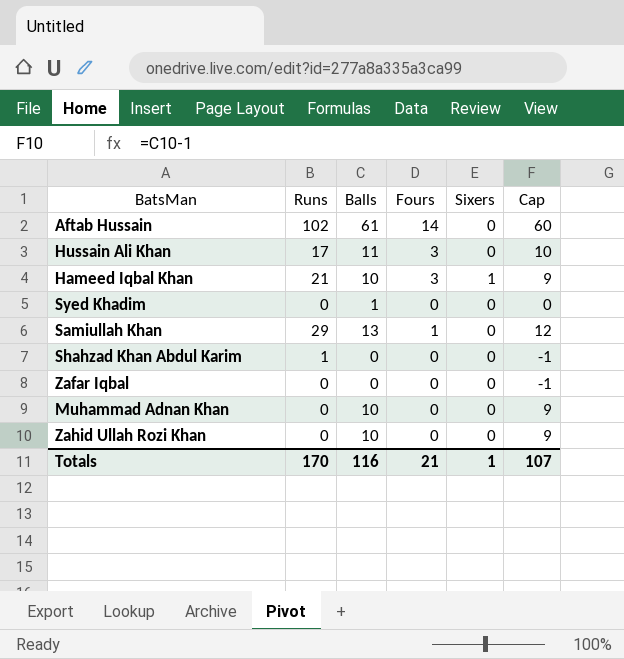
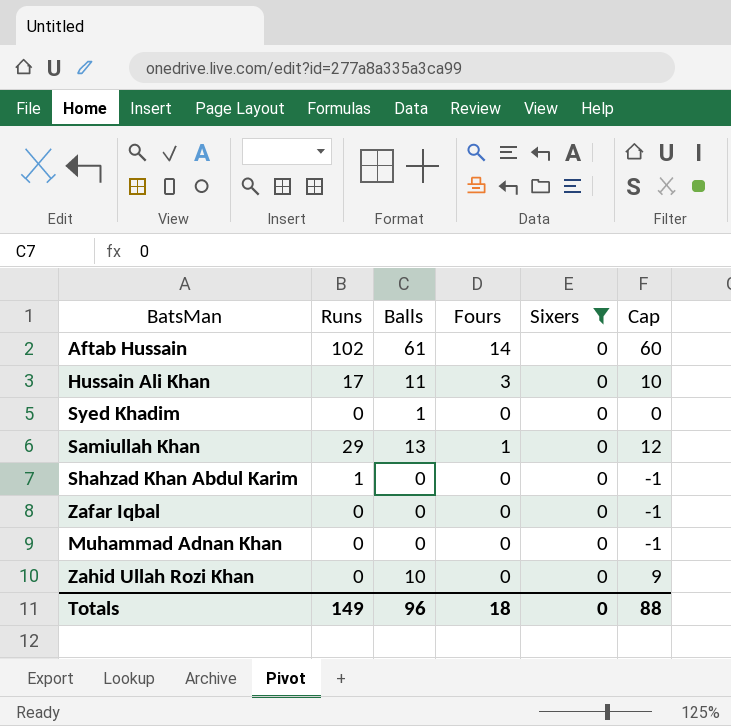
filter: none -> Sixers = 0
Muhammad Adnan Khan | Balls: 10 -> 0
Muhammad Adnan Khan | Cap: 9 -> -1
Totals | Runs: 170 -> 149
Totals | Balls: 116 -> 96
Totals | Fours: 21 -> 18
Totals | Sixers: 1 -> 0
Totals | Cap: 107 -> 88

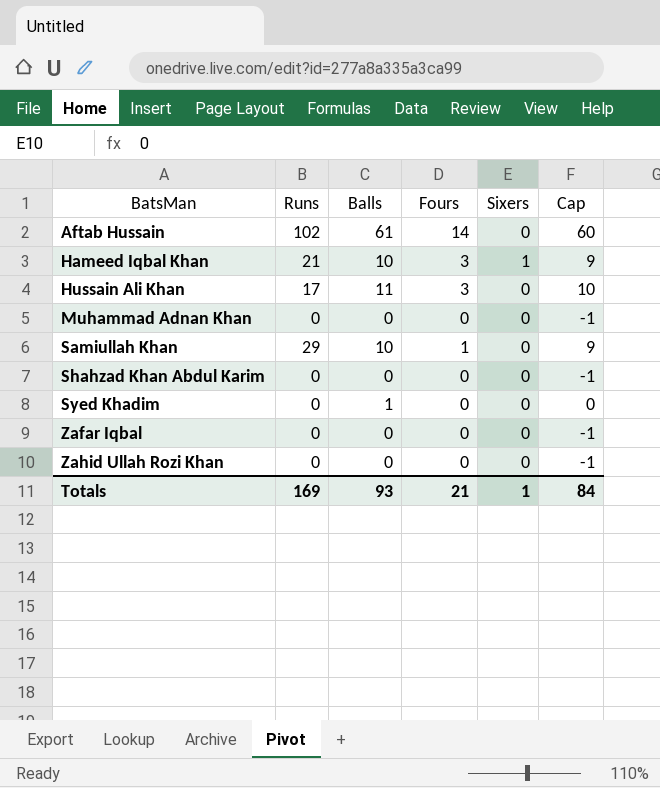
filter: Sixers = 0 -> none
row order: none -> BatsMan ascending
Samiullah Khan | Balls: 13 -> 10
Samiullah Khan | Cap: 12 -> 9
Shahzad Khan Abdul Karim | Runs: 1 -> 0
Zahid Ullah Rozi Khan | Balls: 10 -> 0
Zahid Ullah Rozi Khan | Cap: 9 -> -1
Totals | Runs: 149 -> 169
Totals | Balls: 96 -> 93
Totals | Fours: 18 -> 21
Totals | Sixers: 0 -> 1
Totals | Cap: 88 -> 84

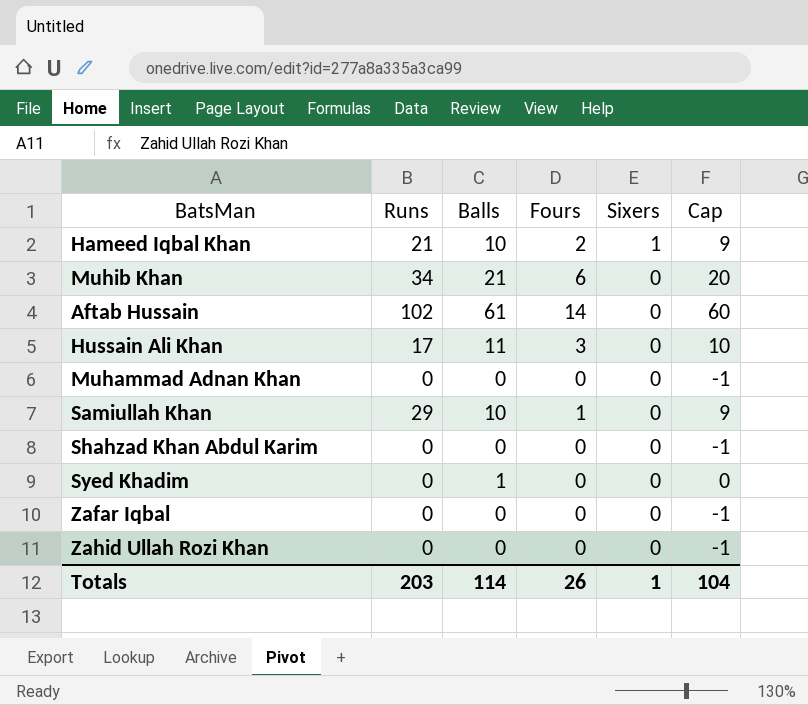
row order: BatsMan ascending -> Sixers descending
Hameed Iqbal Khan | Fours: 3 -> 2
row Muhib Khan: none -> 34 | 21 | 6 | 0 | 20
Totals | Runs: 169 -> 203
Totals | Balls: 93 -> 114
Totals | Fours: 21 -> 26
Totals | Cap: 84 -> 104

